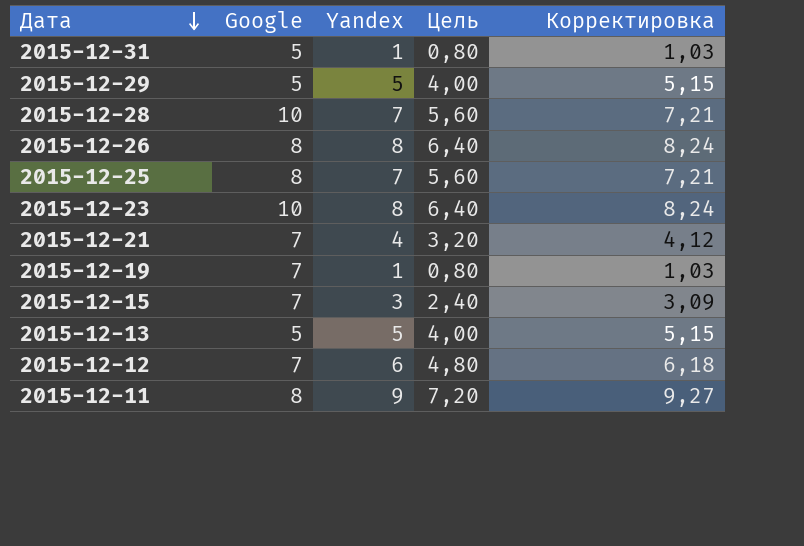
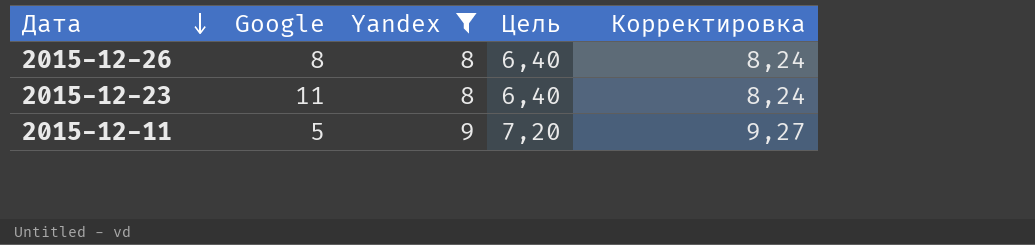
filter: none -> Yandex >= 8
2015-12-23 | Google: 10 -> 11
2015-12-11 | Google: 8 -> 5

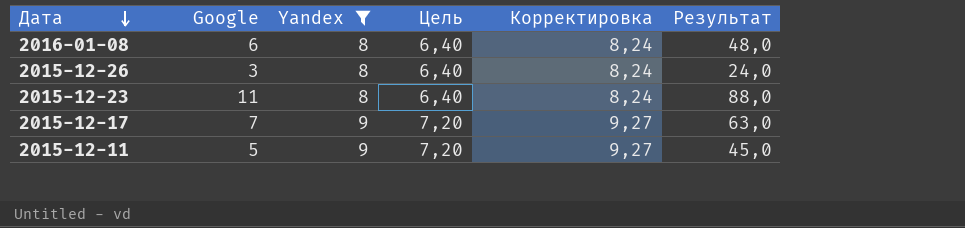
column Результат | formula: none -> [Google] * [Yandex]
row 2016-01-08: none -> 6 | 8 | 6,40 | 8,24 | 48,0
2015-12-26 | Google: 8 -> 3
row 2015-12-17: none -> 7 | 9 | 7,20 | 9,27 | 63,0

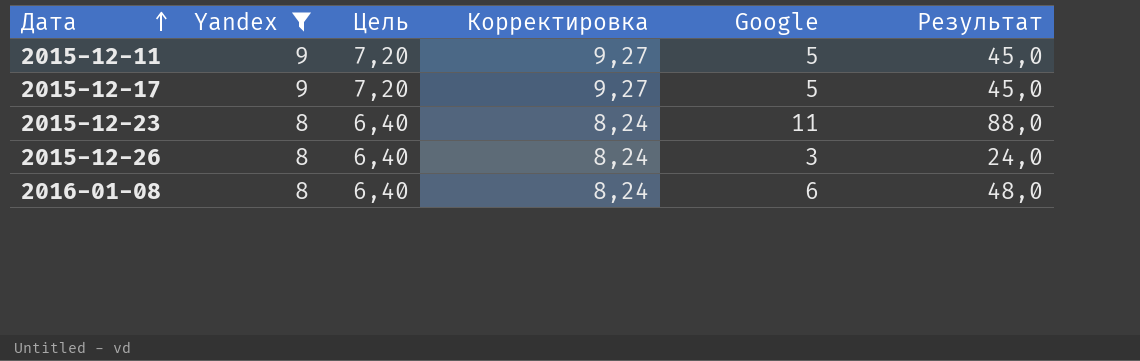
row order: Дата descending -> Дата ascending
column Google | position: 2 -> 5
2015-12-17 | Google: 7 -> 5
2015-12-17 | Результат: 63,0 -> 45,0

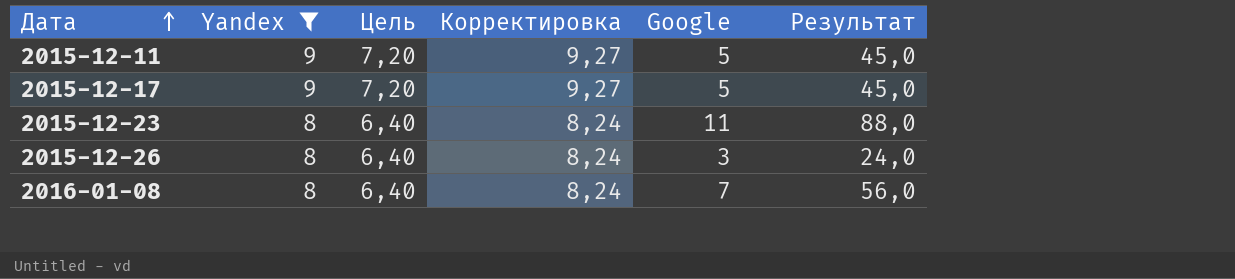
2016-01-08 | Google: 6 -> 7
2016-01-08 | Результат: 48,0 -> 56,0

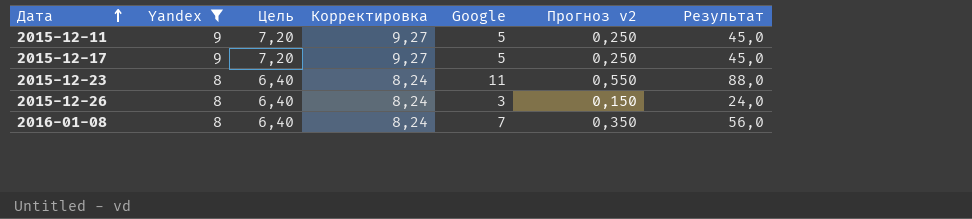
column Прогноз v2 | formula: none -> [Google] * 0,05

